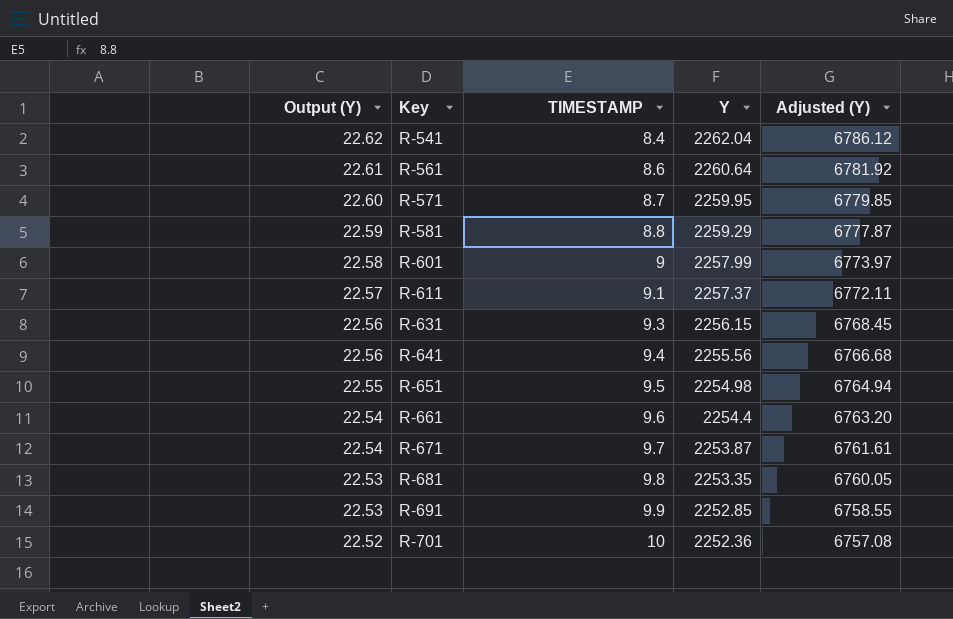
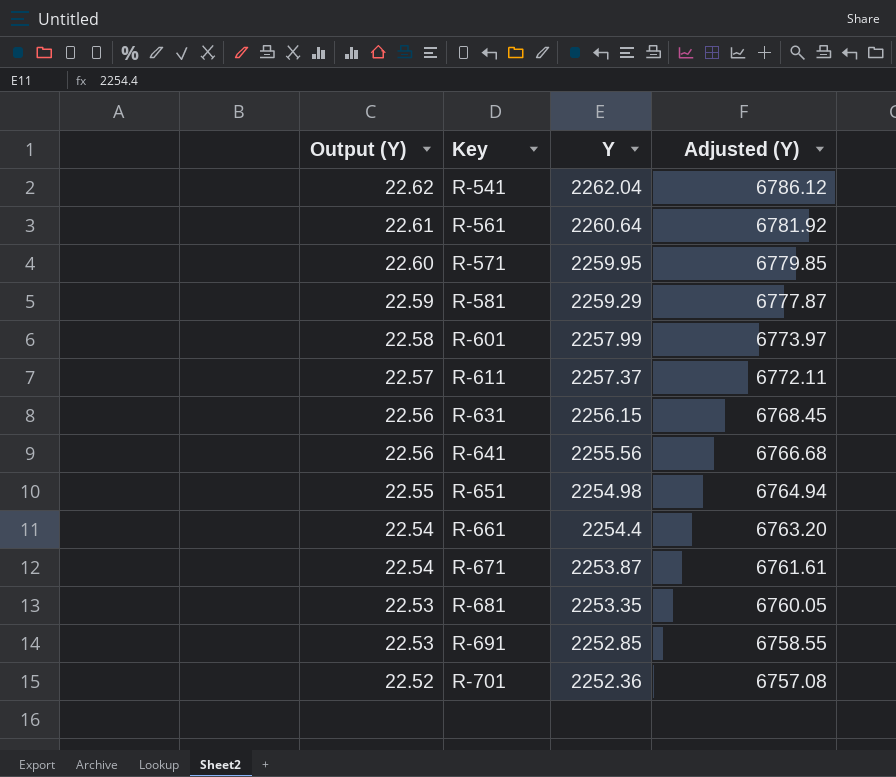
column TIMESTAMP | position: 3 -> none

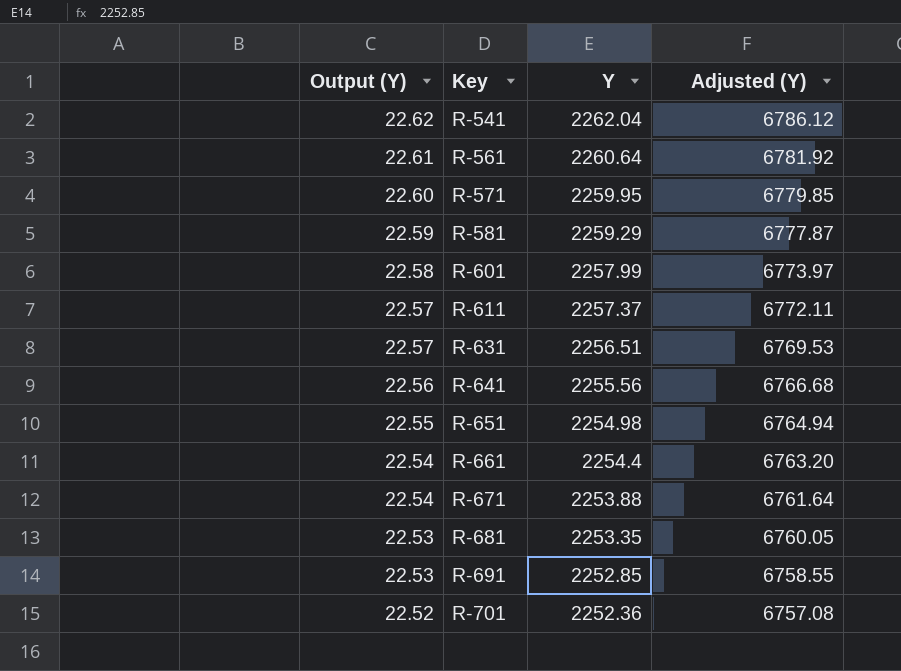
R-631 | Output (Y): 22.56 -> 22.57
R-631 | Y: 2256.15 -> 2256.51
R-631 | Adjusted (Y): 6768.45 -> 6769.53
R-671 | Y: 2253.87 -> 2253.88
R-671 | Adjusted (Y): 6761.61 -> 6761.64

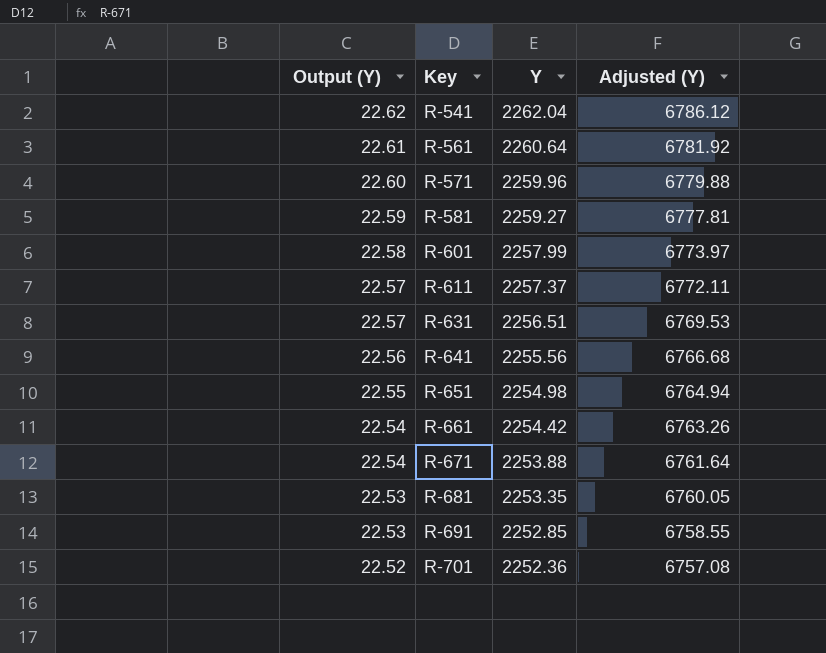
R-571 | Y: 2259.95 -> 2259.96
R-571 | Adjusted (Y): 6779.85 -> 6779.88
R-581 | Y: 2259.29 -> 2259.27
R-581 | Adjusted (Y): 6777.87 -> 6777.81
R-661 | Y: 2254.4 -> 2254.42
R-661 | Adjusted (Y): 6763.20 -> 6763.26

